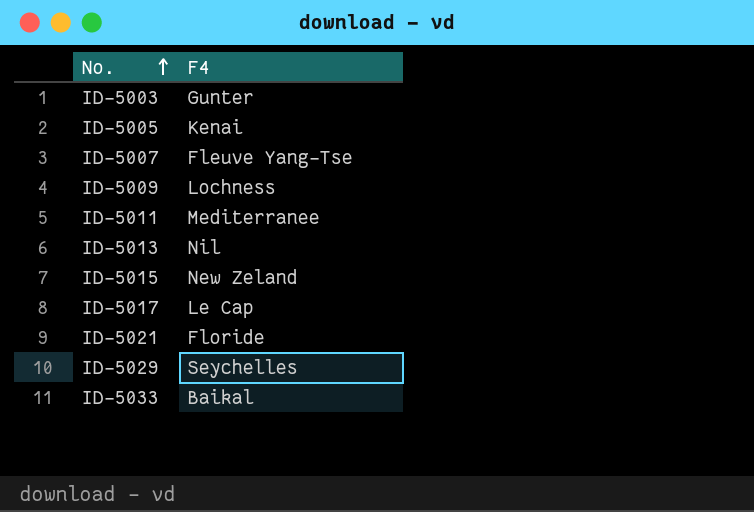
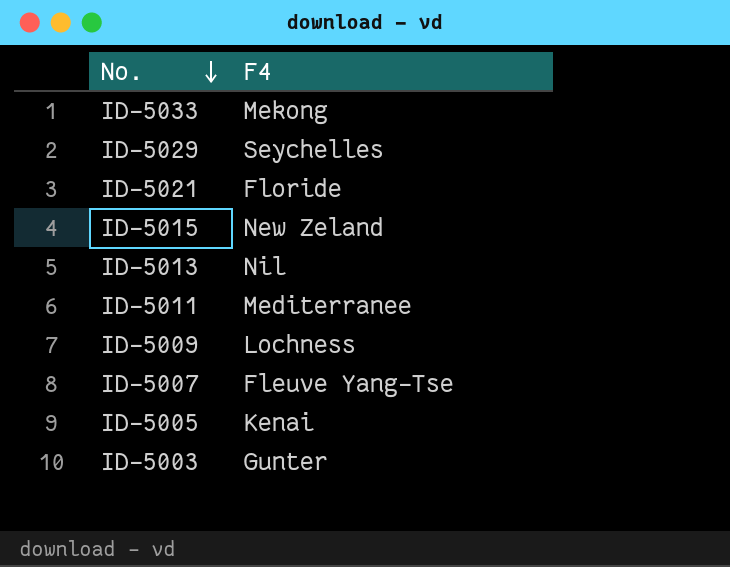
row order: No. ascending -> No. descending
row ID-5017: Le Cap -> none
ID-5033 | F4: Baikal -> Mekong

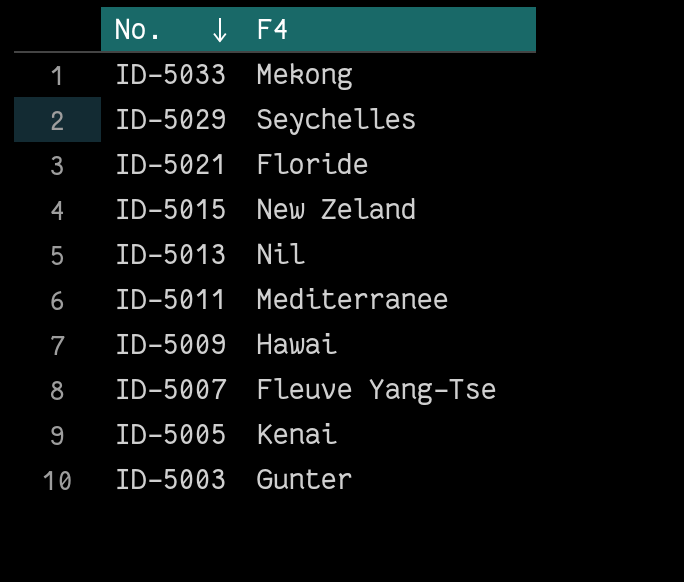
ID-5009 | F4: Lochness -> Hawai

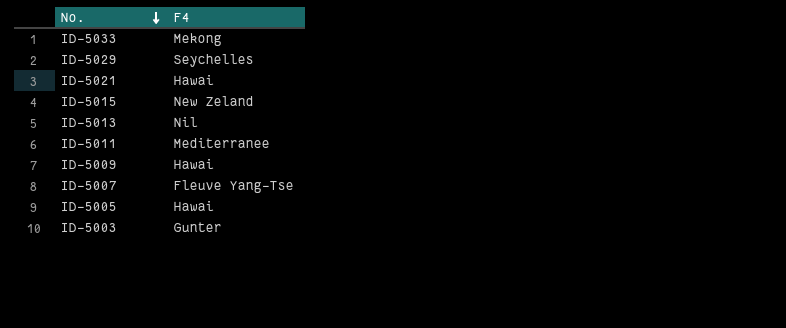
ID-5021 | F4: Floride -> Hawai
ID-5005 | F4: Kenai -> Hawai

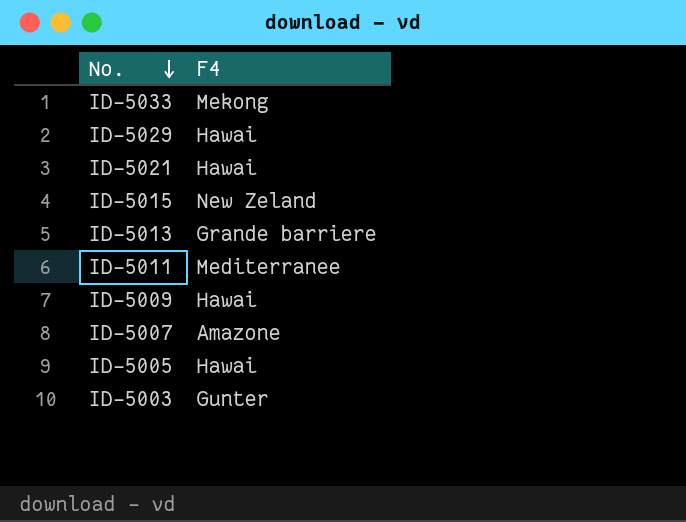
ID-5029 | F4: Seychelles -> Hawai
ID-5013 | F4: Nil -> Grande barriere
ID-5007 | F4: Fleuve Yang-Tse -> Amazone

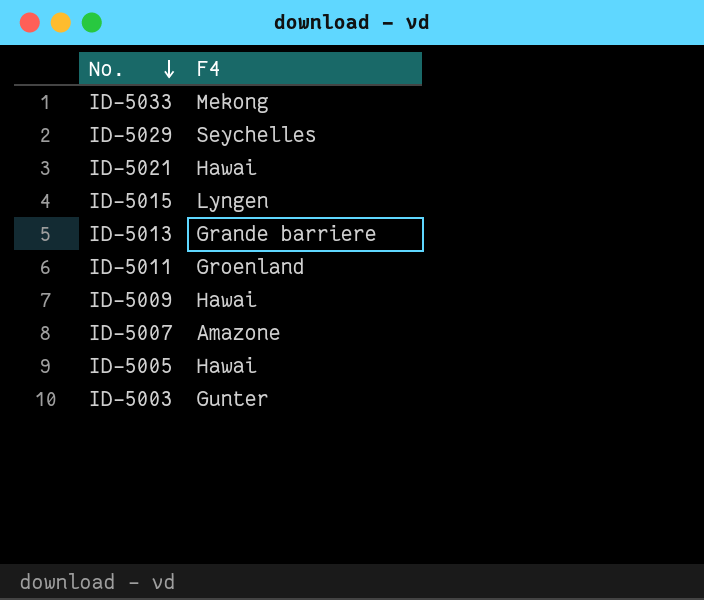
ID-5029 | F4: Hawai -> Seychelles
ID-5015 | F4: New Zeland -> Lyngen
ID-5011 | F4: Mediterranee -> Groenland

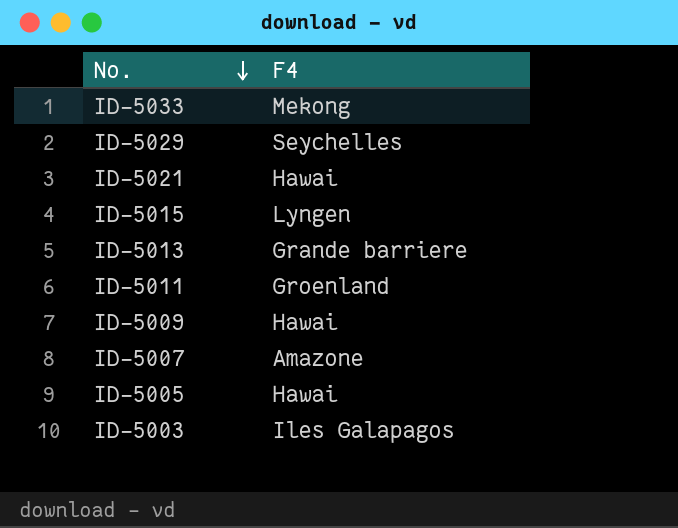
ID-5003 | F4: Gunter -> Iles Galapagos

